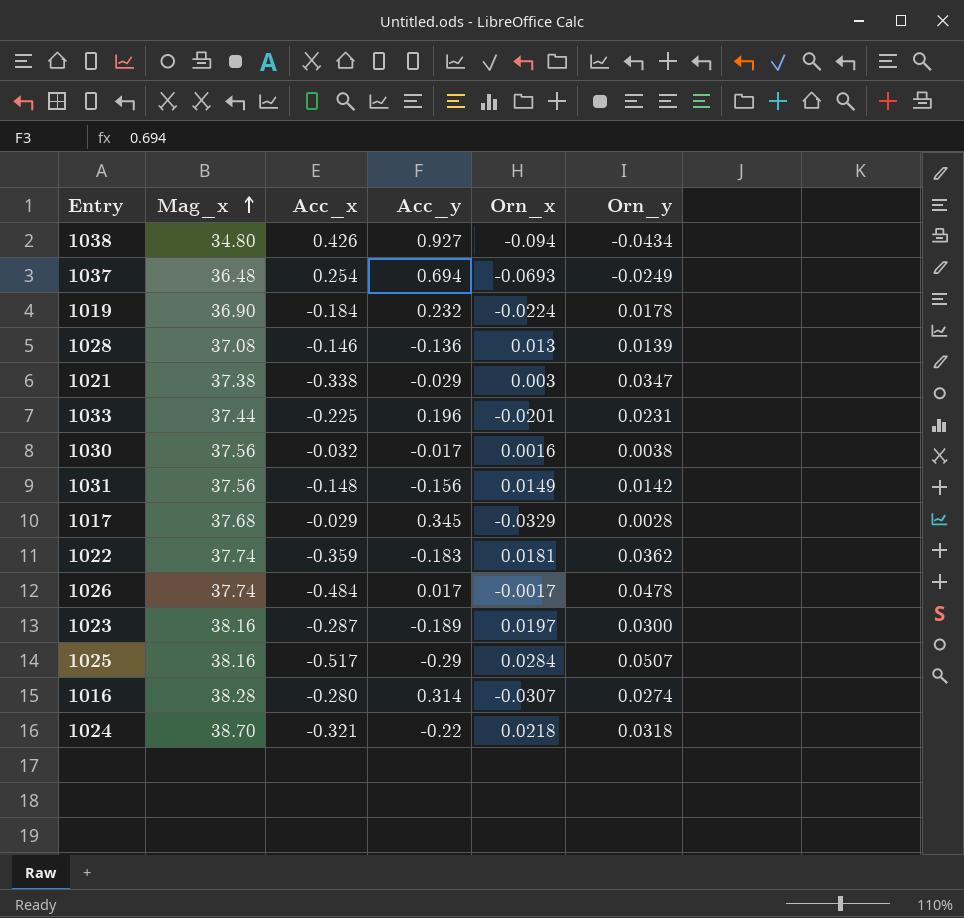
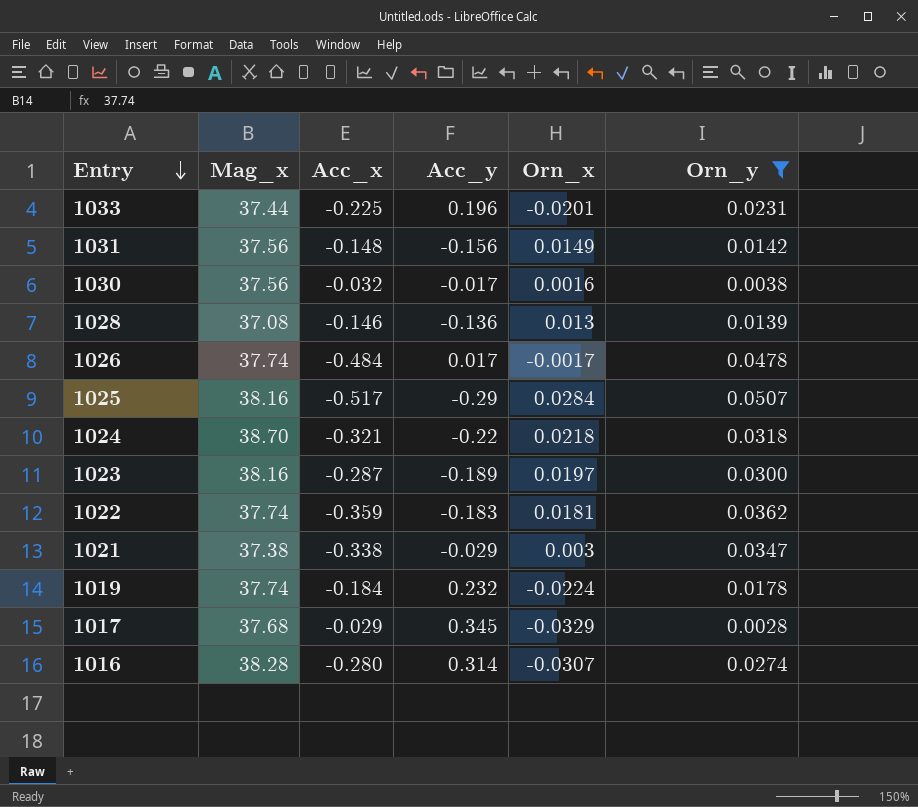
filter: none -> Orn_y >= 0.0028
row order: Mag_x ascending -> Entry descending
1019 | Mag_x: 36.90 -> 37.74

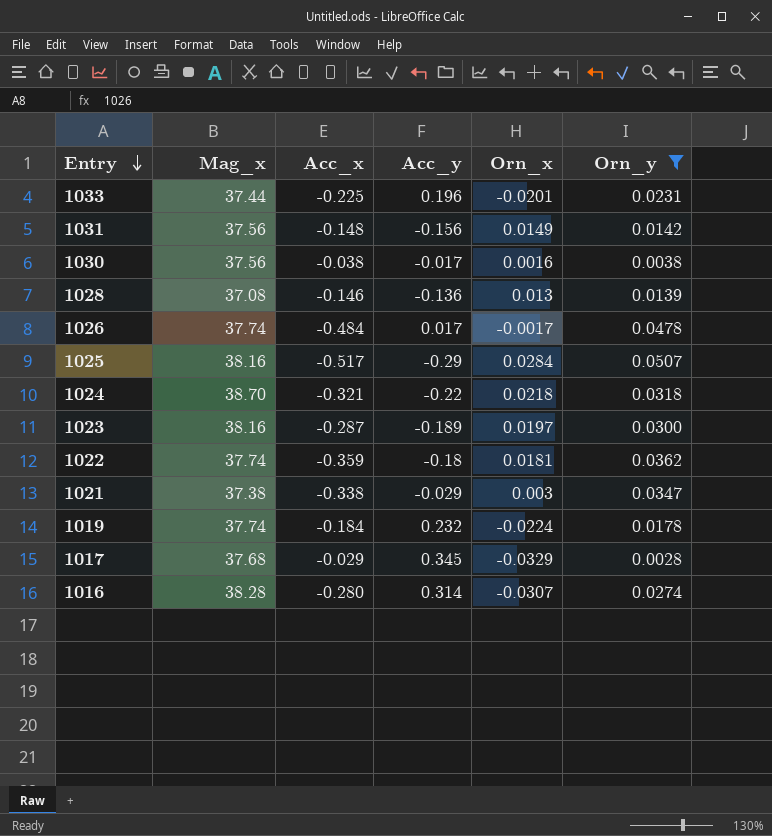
1030 | Acc_x: -0.032 -> -0.038
1022 | Acc_y: -0.183 -> -0.18

